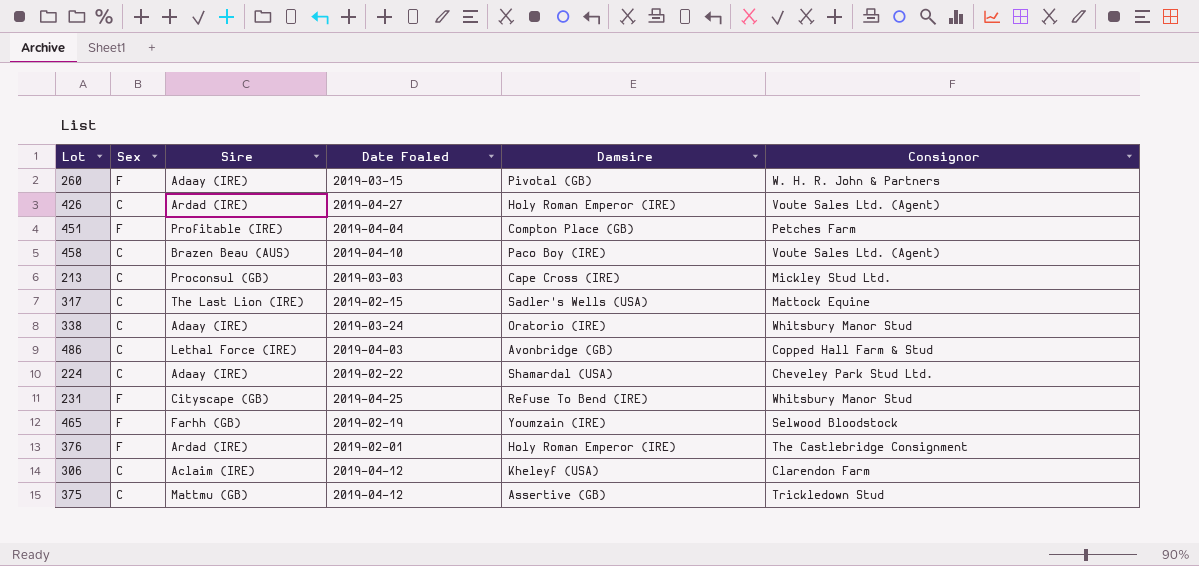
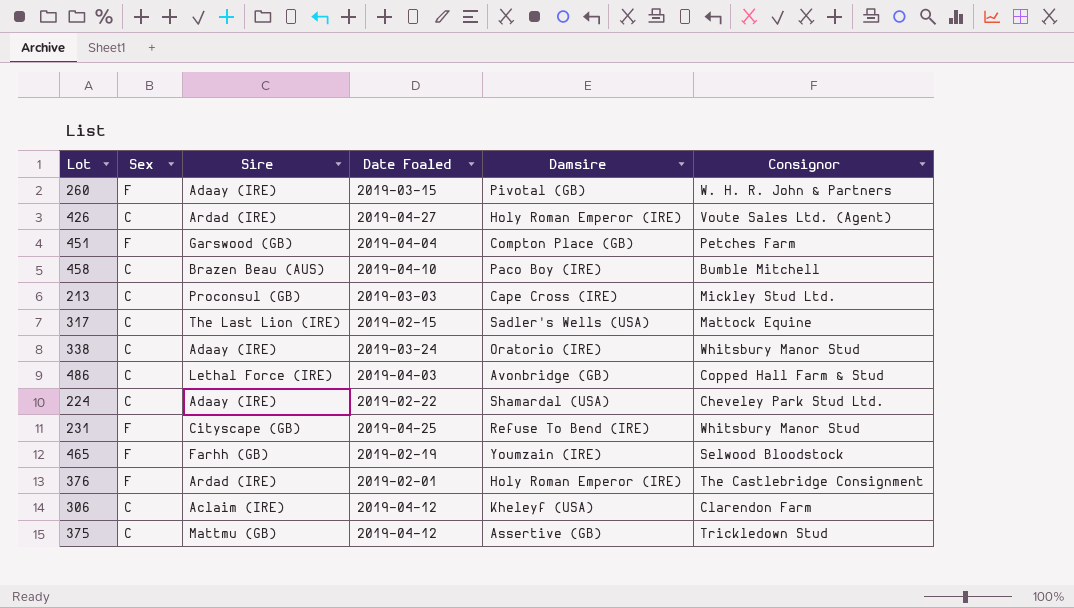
451 | Sire: Profitable (IRE) -> Garswood (GB)
458 | Consignor: Voute Sales Ltd. (Agent) -> Bumble Mitchell

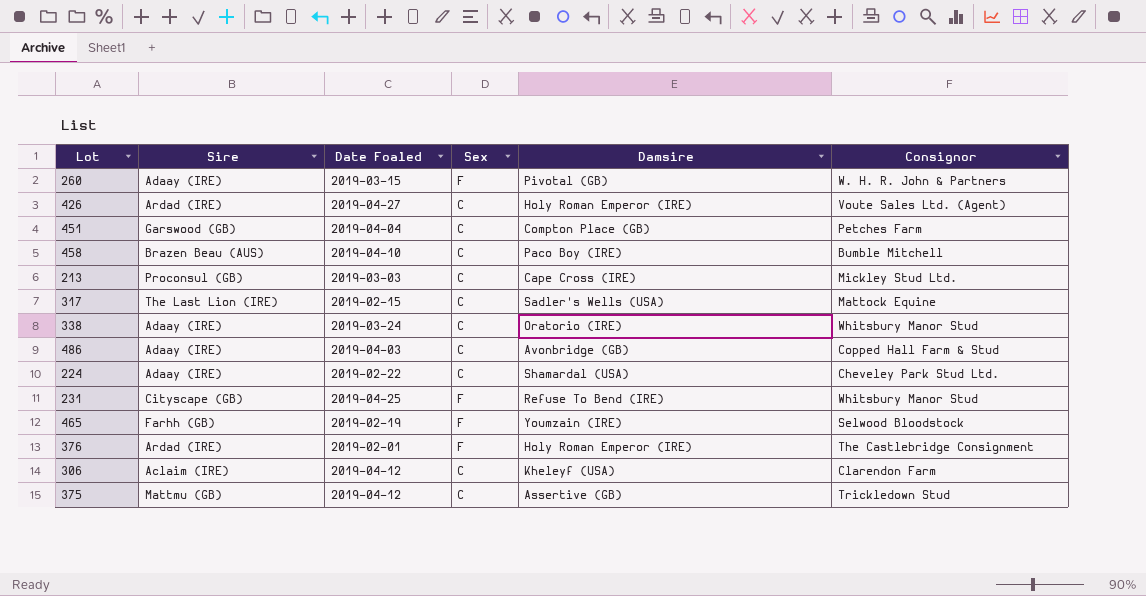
column Sex | position: 2 -> 4
451 | Sex: F -> C
486 | Sire: Lethal Force (IRE) -> Adaay (IRE)

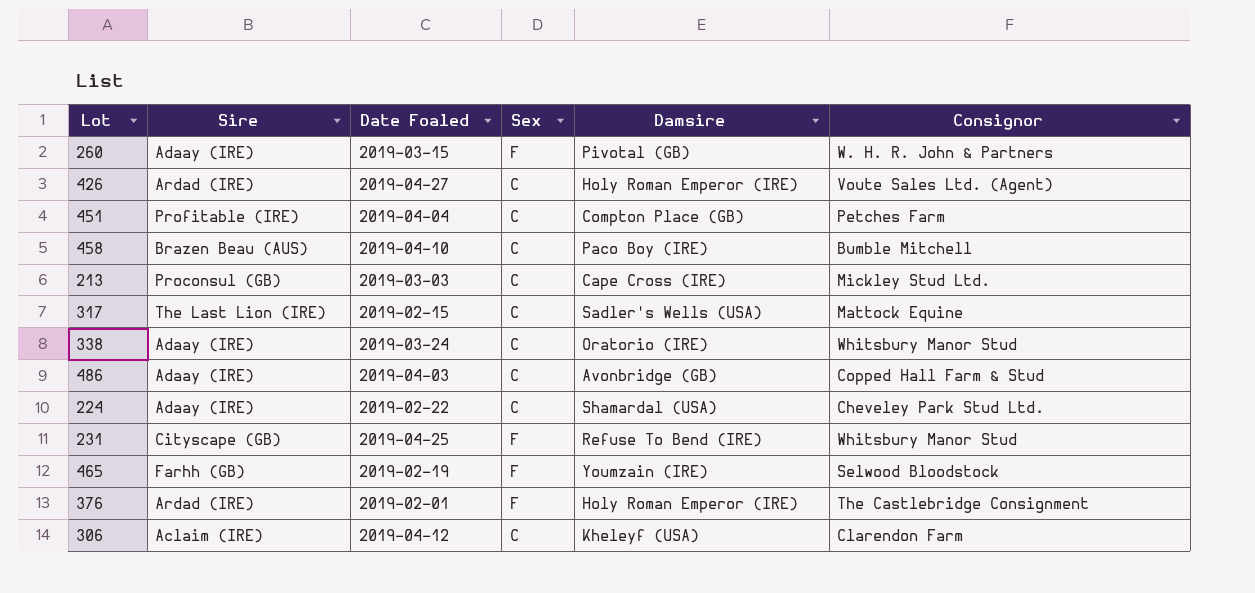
row 375: Mattmu (GB) | 2019-04-12 | C | Assertive (GB) | Trickledown Stud -> none
451 | Sire: Garswood (GB) -> Profitable (IRE)

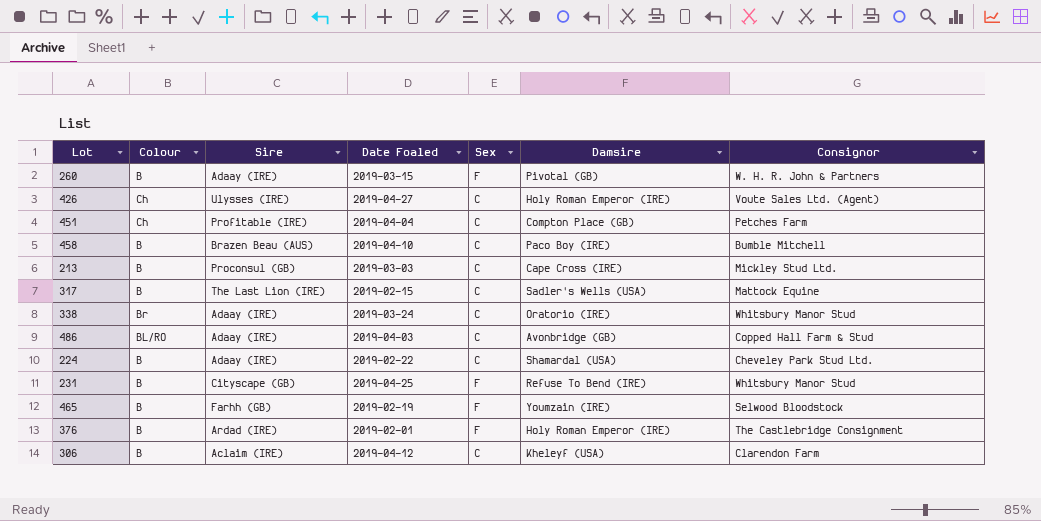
column Colour | position: none -> 2
426 | Sire: Ardad (IRE) -> Ulysses (IRE)

